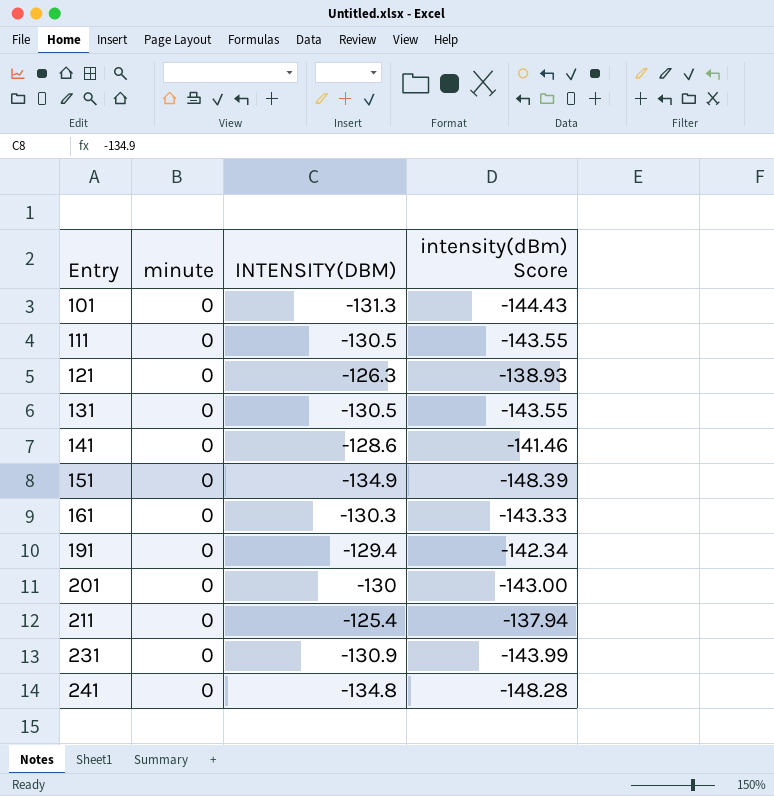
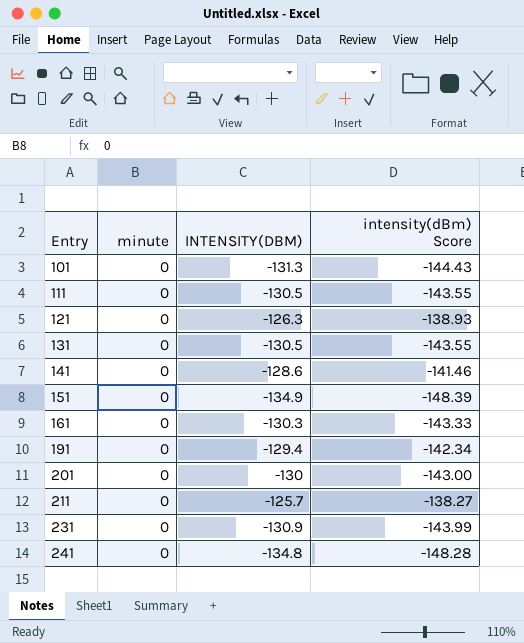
211 | INTENSITY(DBM): -125.4 -> -125.7
211 | intensity(dBm) Score: -137.94 -> -138.27

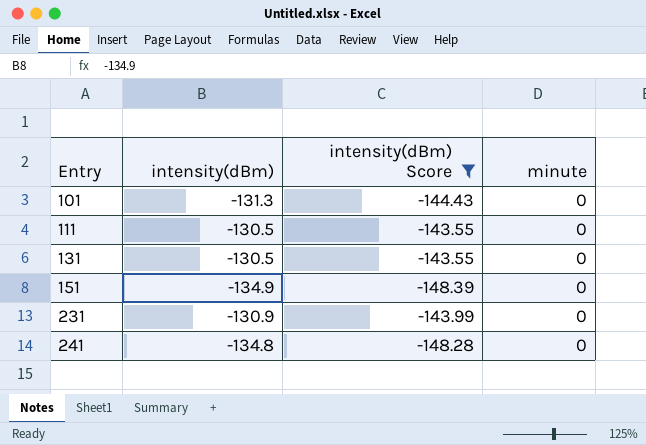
filter: none -> intensity(dBm) Score <= -143.55
column name: INTENSITY(DBM) -> intensity(dBm)
column minute | position: 2 -> 4

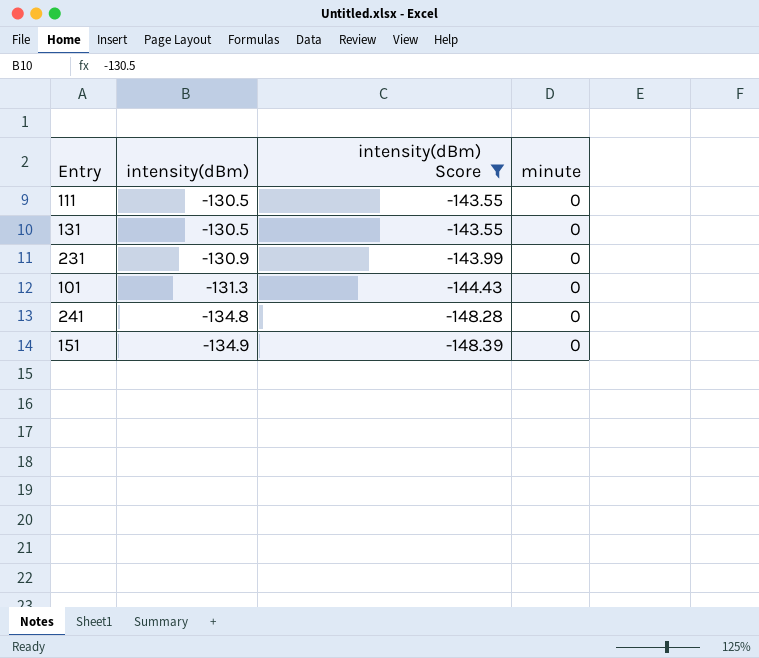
row order: Entry ascending -> intensity(dBm) descending

